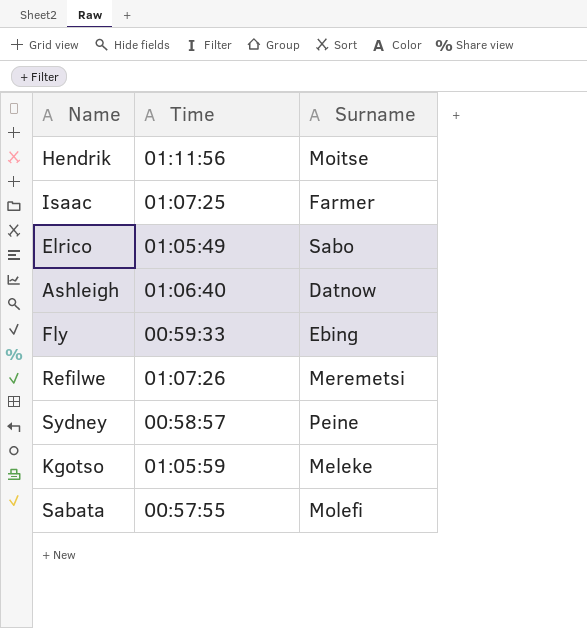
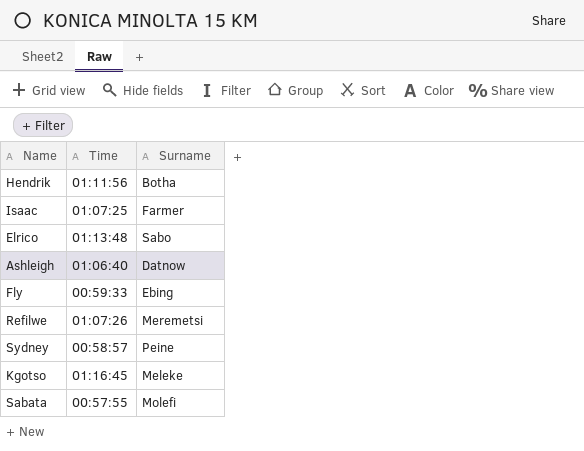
Hendrik | Surname: Moitse -> Botha
Elrico | Time: 01:05:49 -> 01:13:48
Kgotso | Time: 01:05:59 -> 01:16:45

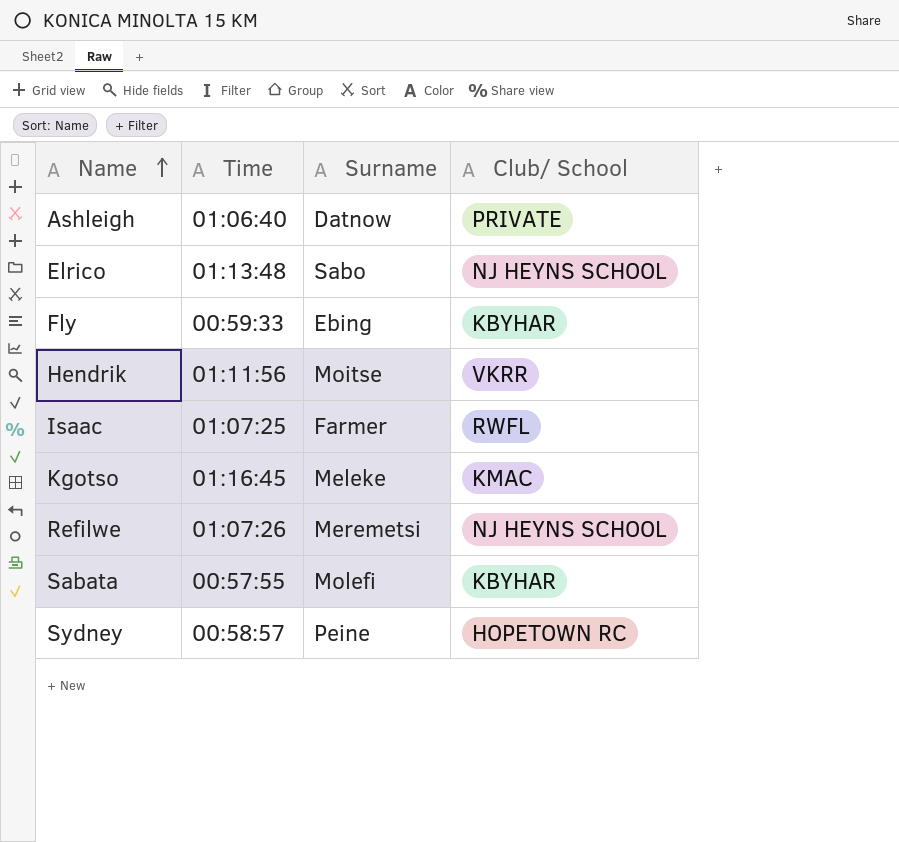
row order: none -> Name ascending
column Club/ School | position: none -> 4
Hendrik | Surname: Botha -> Moitse

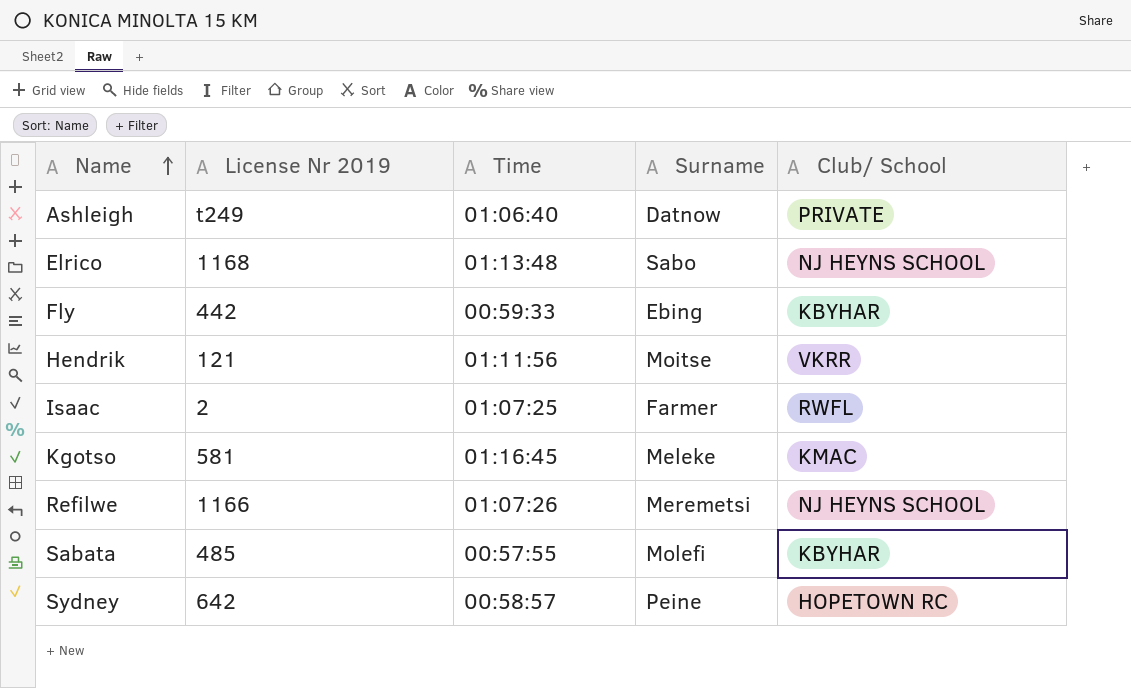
column License Nr 2019 | position: none -> 2

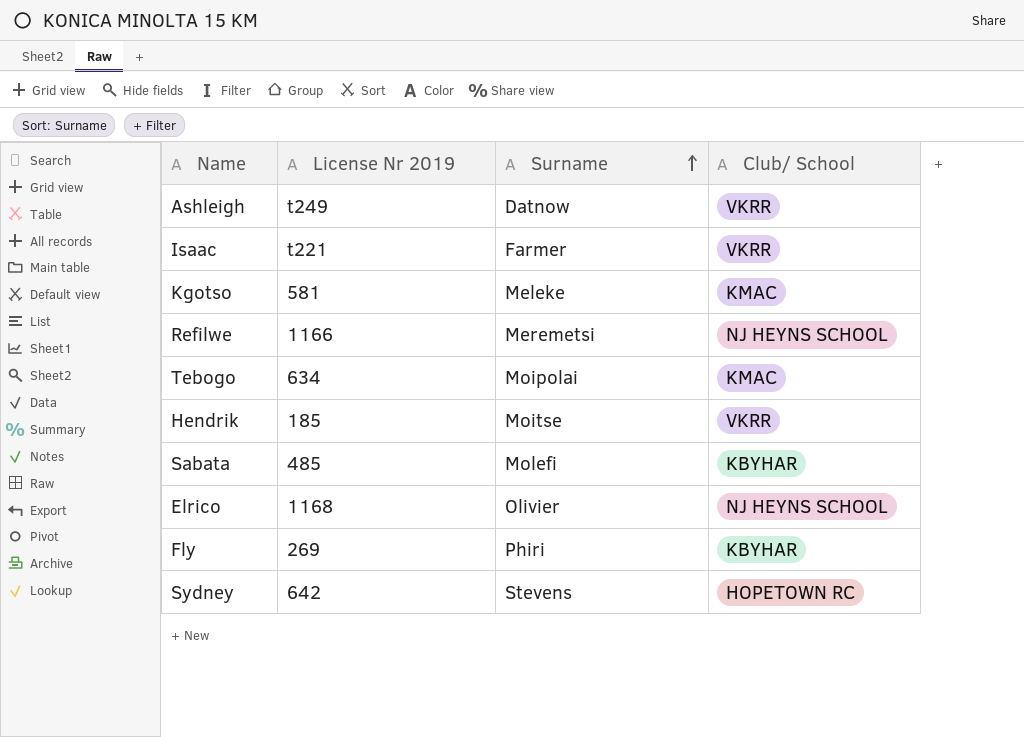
row order: Name ascending -> Surname ascending
column Time | position: 3 -> none
Ashleigh | Club/ School: PRIVATE -> VKRR
Isaac | License Nr 2019: 2 -> t221
Isaac | Club/ School: RWFL -> VKRR
row Tebogo: none -> 634 | Moipolai | KMAC
Hendrik | License Nr 2019: 121 -> 185
Elrico | Surname: Sabo -> Olivier
Fly | License Nr 2019: 442 -> 269
Fly | Surname: Ebing -> Phiri
Sydney | Surname: Peine -> Stevens

